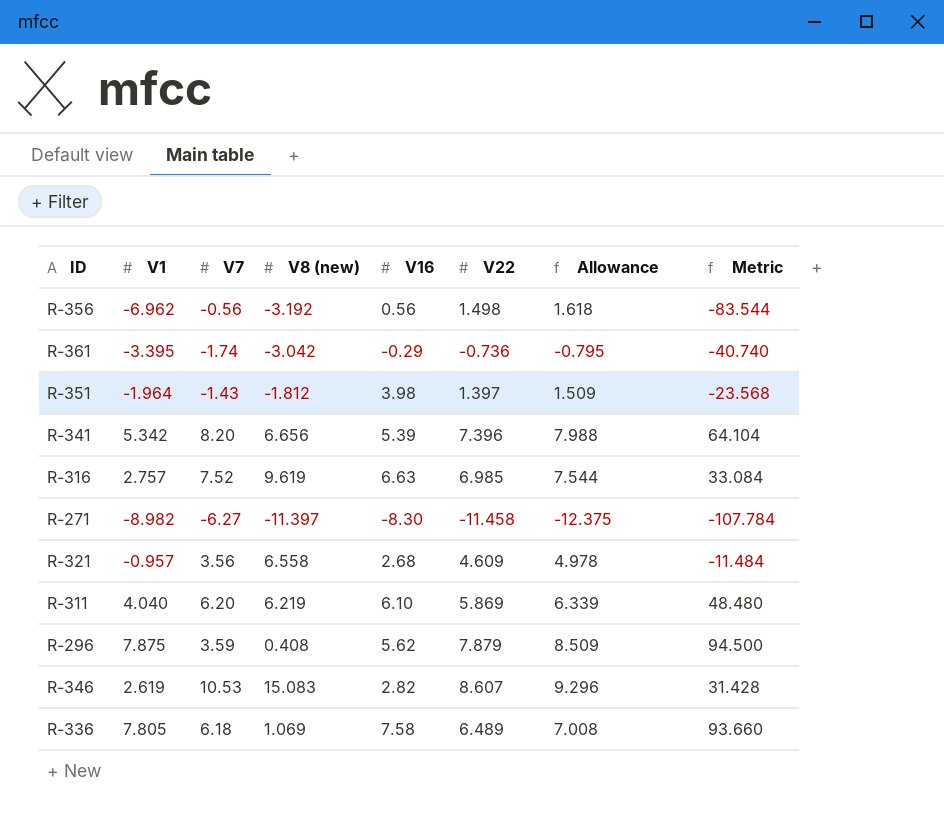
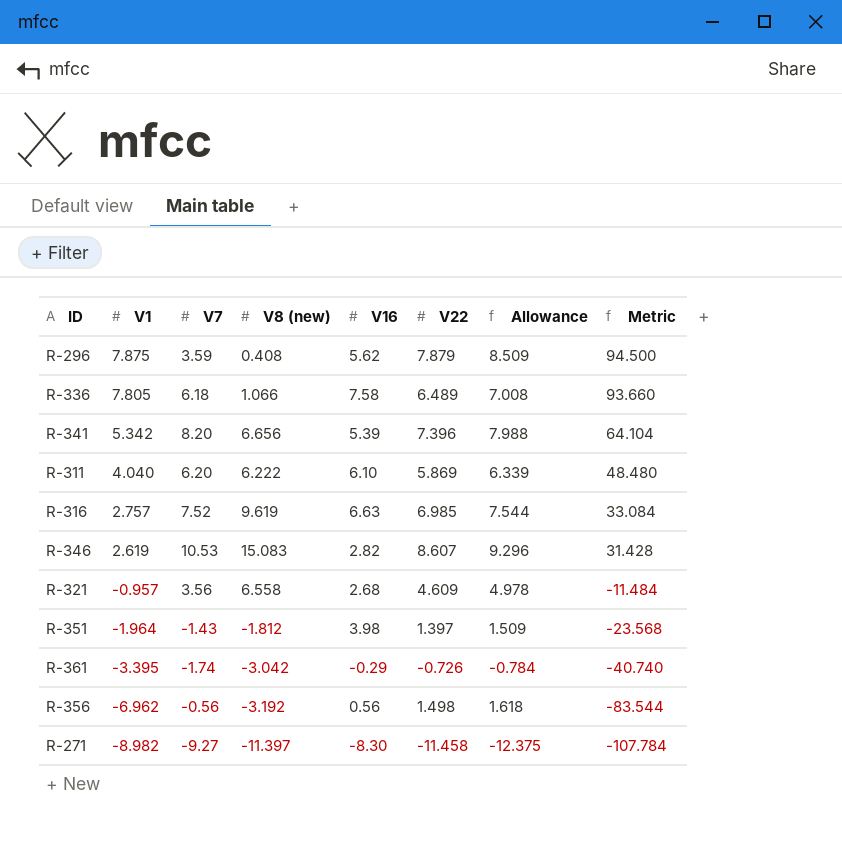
row order: none -> V1 descending
R-336 | V8 (new): 1.069 -> 1.066
R-311 | V8 (new): 6.219 -> 6.222
R-361 | V22: -0.736 -> -0.726
R-361 | Allowance: -0.795 -> -0.784
R-271 | V7: -6.27 -> -9.27

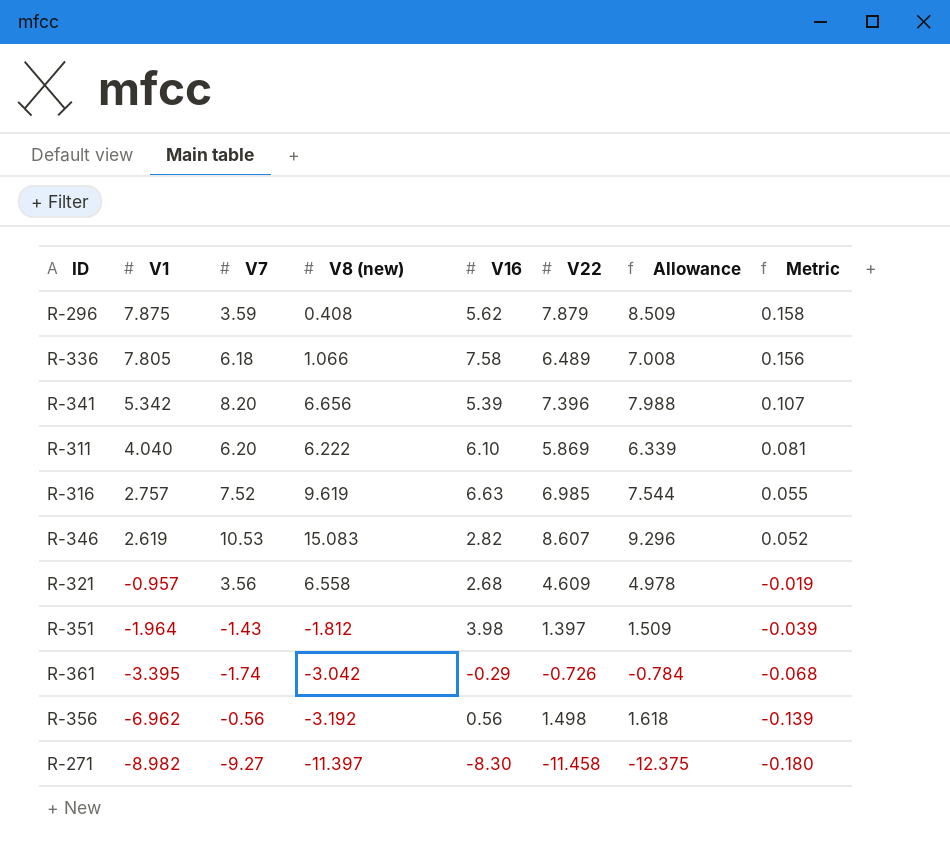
column Metric | formula: [V1] * 12 -> [V1] * 0.02

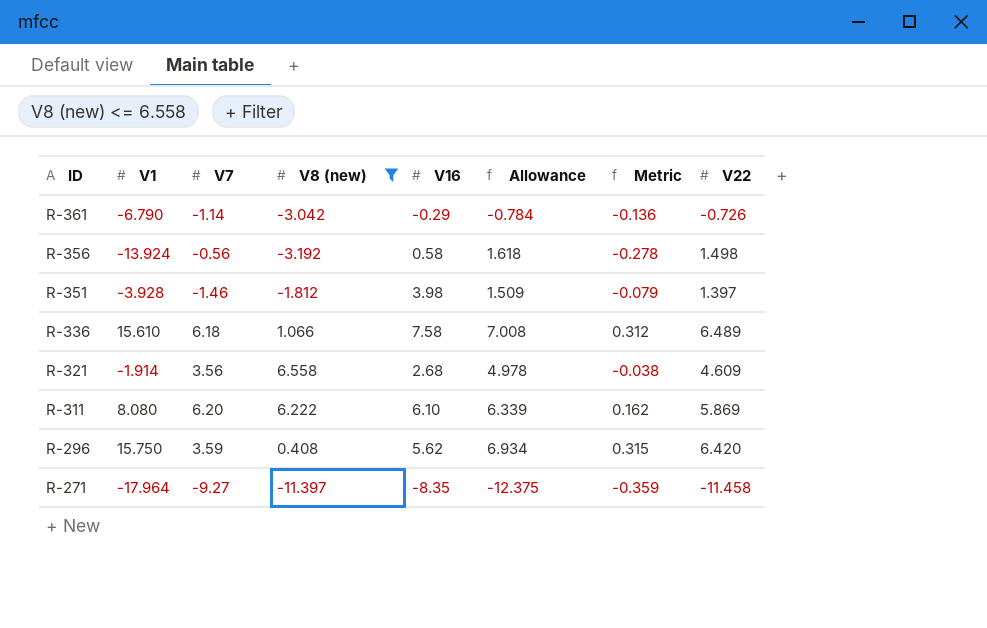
filter: none -> V8 (new) <= 6.558
row order: V1 descending -> ID descending
column V22 | position: 6 -> 8
R-361 | V1: -3.395 -> -6.790
R-361 | V7: -1.74 -> -1.14
R-361 | Metric: -0.068 -> -0.136
R-356 | V1: -6.962 -> -13.924
R-356 | V16: 0.56 -> 0.58
R-356 | Metric: -0.139 -> -0.278
R-351 | V1: -1.964 -> -3.928
R-351 | V7: -1.43 -> -1.46
R-351 | Metric: -0.039 -> -0.079
R-336 | V1: 7.805 -> 15.610
R-336 | Metric: 0.156 -> 0.312
R-321 | V1: -0.957 -> -1.914
R-321 | Metric: -0.019 -> -0.038
R-311 | V1: 4.040 -> 8.080
R-311 | Metric: 0.081 -> 0.162
R-296 | V1: 7.875 -> 15.750
R-296 | Allowance: 8.509 -> 6.934
R-296 | Metric: 0.158 -> 0.315
R-296 | V22: 7.879 -> 6.420
R-271 | V1: -8.982 -> -17.964
R-271 | V16: -8.30 -> -8.35
R-271 | Metric: -0.180 -> -0.359

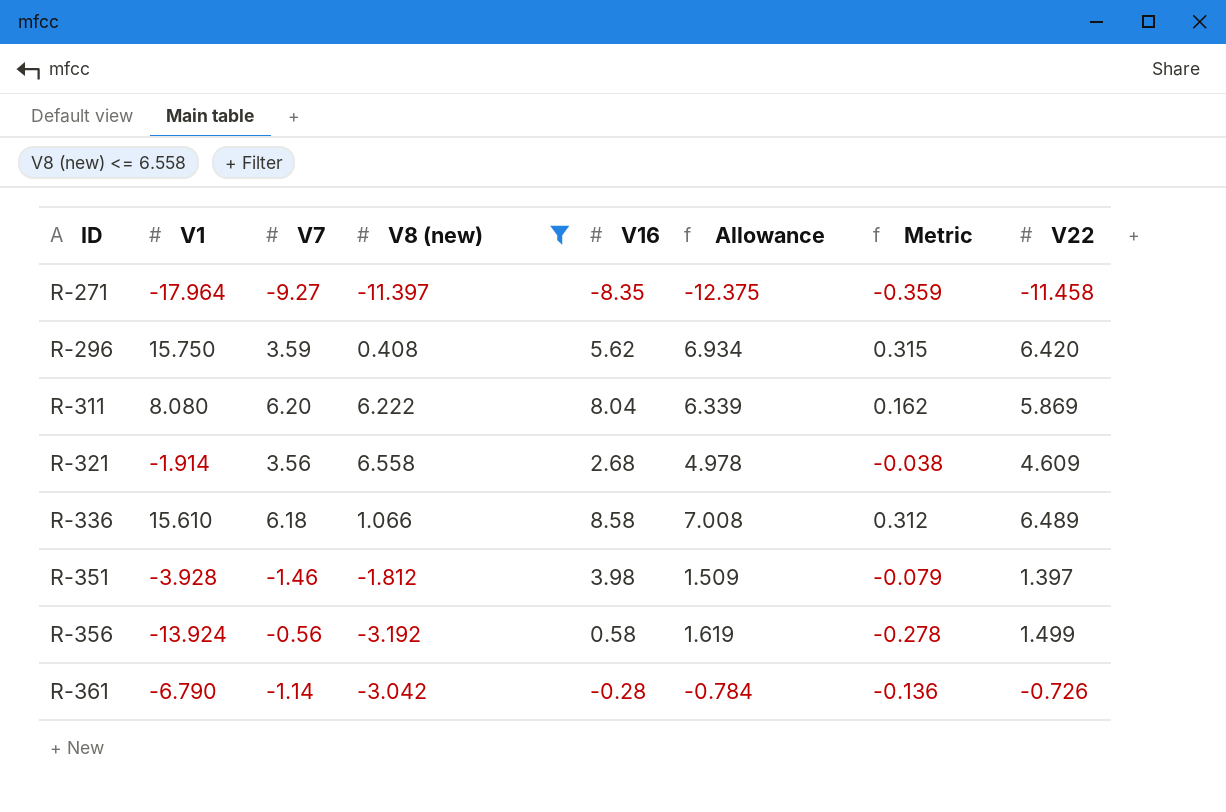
row order: ID descending -> ID ascending
R-311 | V16: 6.10 -> 8.04
R-336 | V16: 7.58 -> 8.58
R-356 | Allowance: 1.618 -> 1.619
R-356 | V22: 1.498 -> 1.499
R-361 | V16: -0.29 -> -0.28

